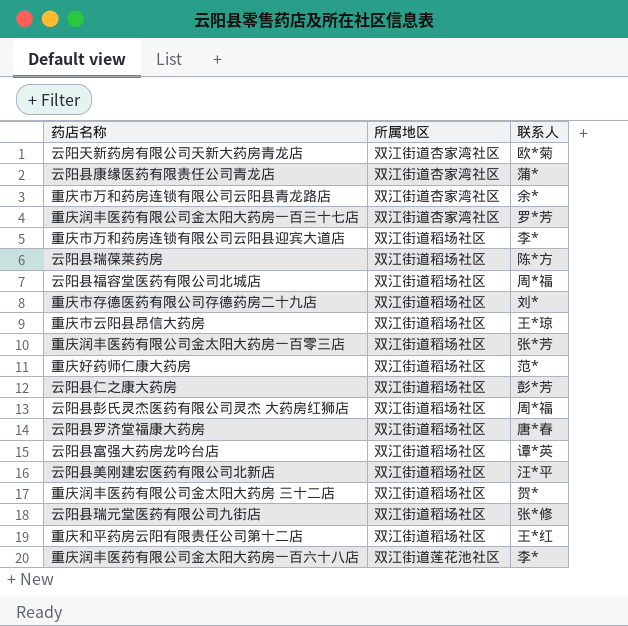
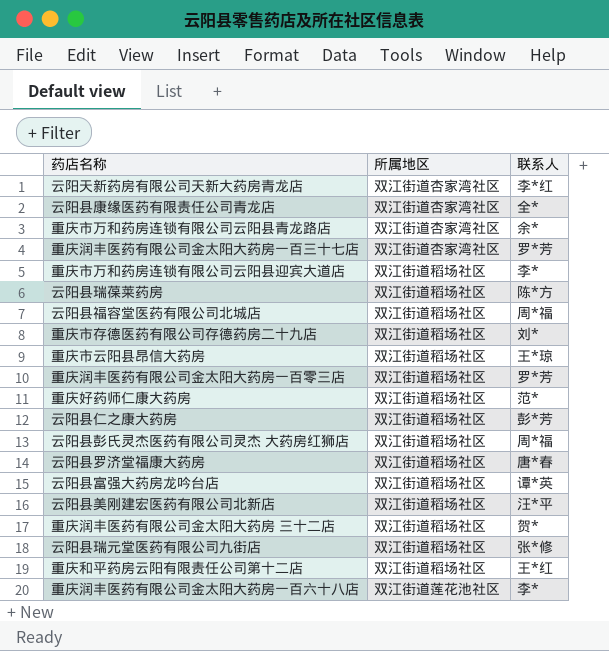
云阳天新药房有限公司天新大药房青龙店 | 联系人: 欧*菊 -> 李*红
云阳县康缘医药有限责任公司青龙店 | 联系人: 蒲* -> 全*
重庆润丰医药有限公司金太阳大药房一百零三店 | 联系人: 张*芳 -> 罗*芳

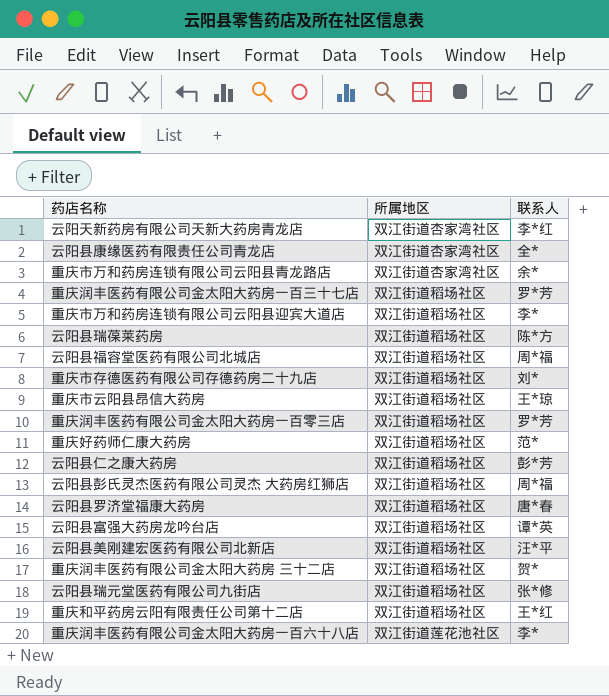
重庆润丰医药有限公司金太阳大药房一百三十七店 | 所属地区: 双江街道杏家湾社区 -> 双江街道稻场社区

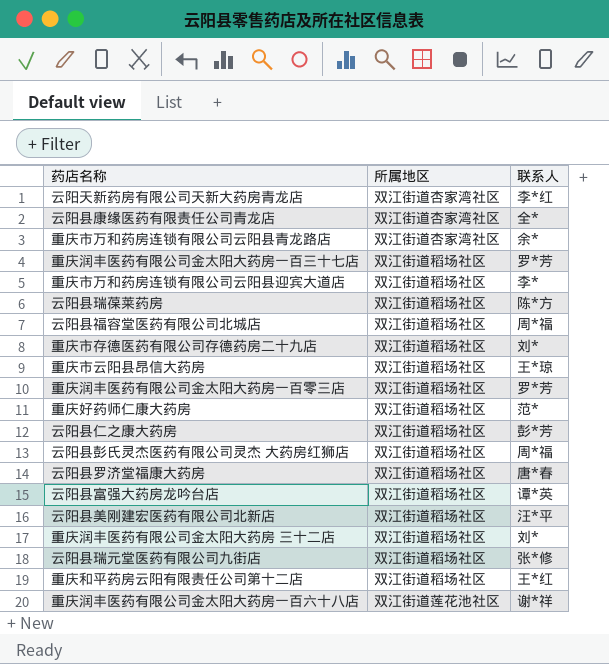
重庆润丰医药有限公司金太阳大药房 三十二店 | 联系人: 贺* -> 刘*
重庆润丰医药有限公司金太阳大药房一百六十八店 | 联系人: 李* -> 谢*祥

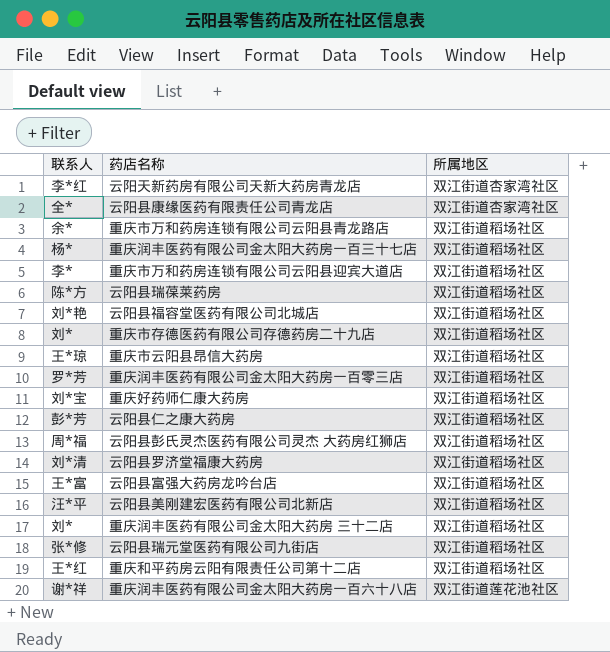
column 联系人 | position: 3 -> 1
重庆市万和药房连锁有限公司云阳县青龙路店 | 所属地区: 双江街道杏家湾社区 -> 双江街道稻场社区
重庆润丰医药有限公司金太阳大药房一百三十七店 | 联系人: 罗*芳 -> 杨*
云阳县福容堂医药有限公司北城店 | 联系人: 周*福 -> 刘*艳
重庆好药师仁康大药房 | 联系人: 范* -> 刘*宝
云阳县罗济堂福康大药房 | 联系人: 唐*春 -> 刘*清
云阳县富强大药房龙吟台店 | 联系人: 谭*英 -> 王*富

